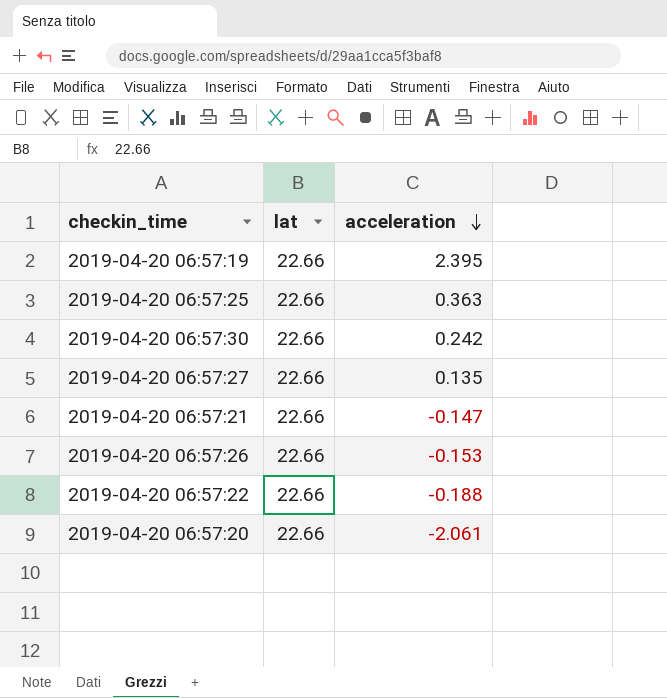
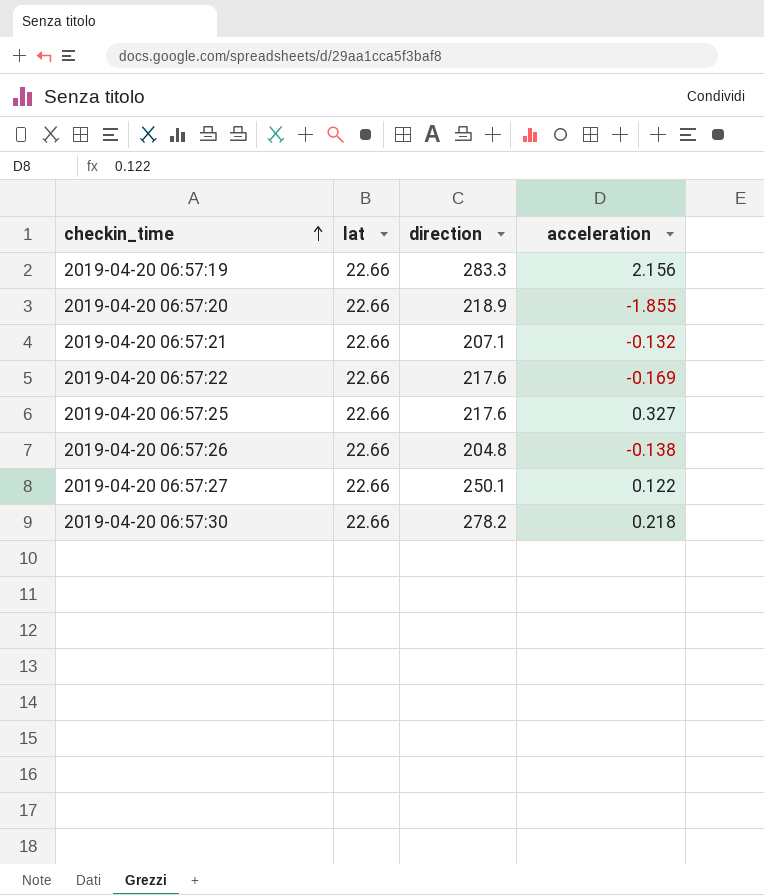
row order: acceleration descending -> checkin_time ascending
column direction | position: none -> 3
2019-04-20 06:57:19 | acceleration: 2.395 -> 2.156
2019-04-20 06:57:20 | acceleration: -2.061 -> -1.855
2019-04-20 06:57:21 | acceleration: -0.147 -> -0.132
2019-04-20 06:57:22 | acceleration: -0.188 -> -0.169
2019-04-20 06:57:25 | acceleration: 0.363 -> 0.327
2019-04-20 06:57:26 | acceleration: -0.153 -> -0.138
2019-04-20 06:57:27 | acceleration: 0.135 -> 0.122
2019-04-20 06:57:30 | acceleration: 0.242 -> 0.218

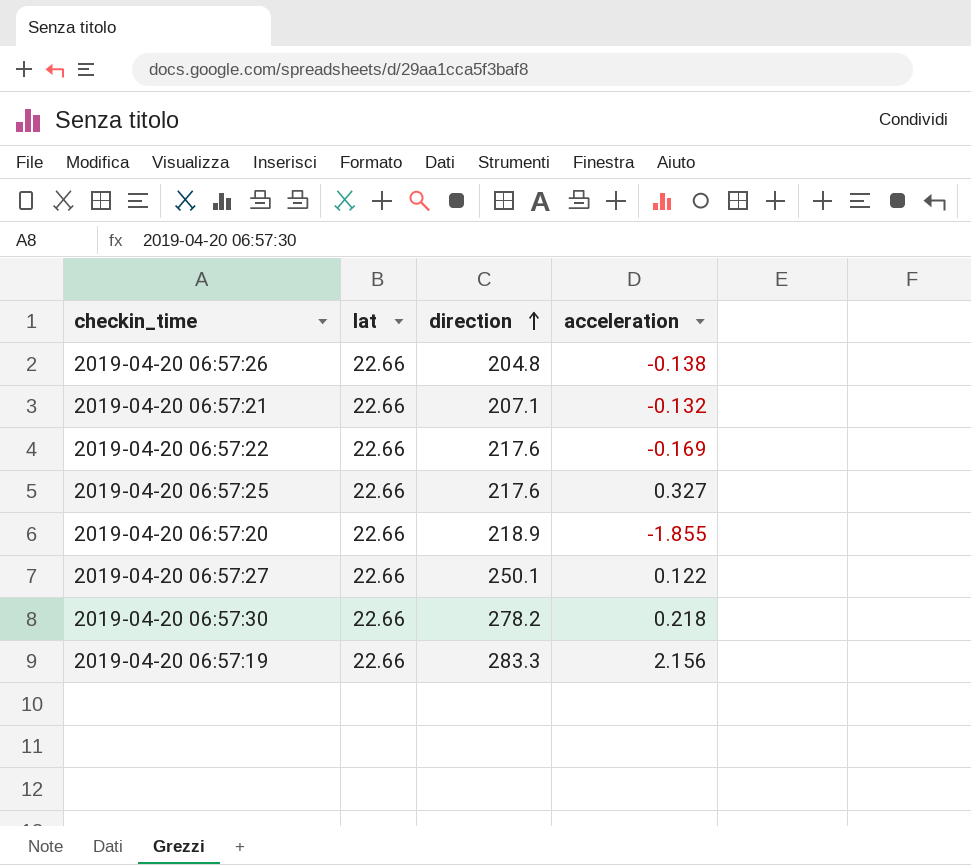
row order: checkin_time ascending -> direction ascending

